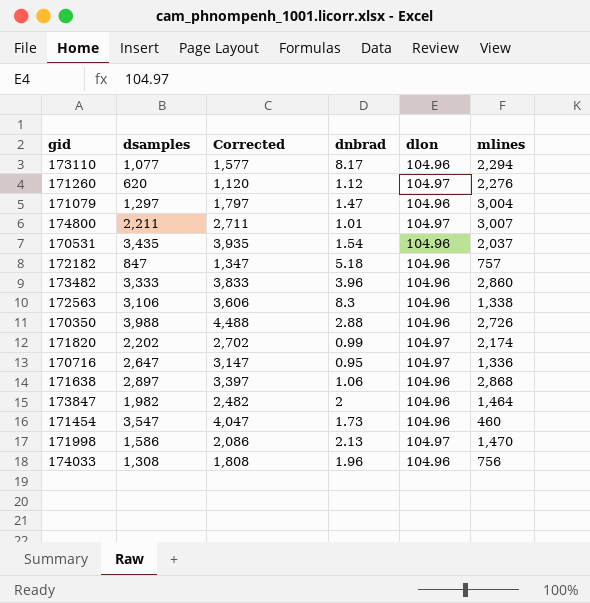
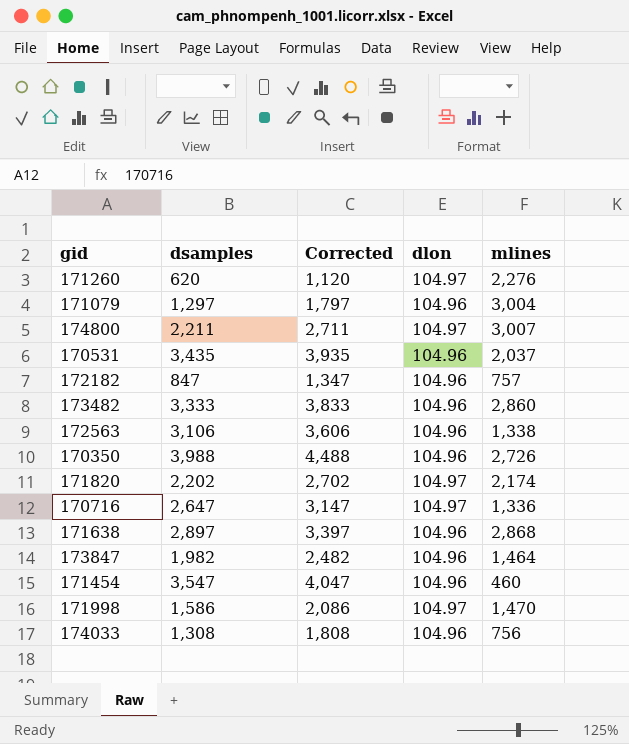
column dnbrad | position: 4 -> none
row 173110: 1,077 | 1,577 | 8.17 | 104.96 | 2,294 -> none

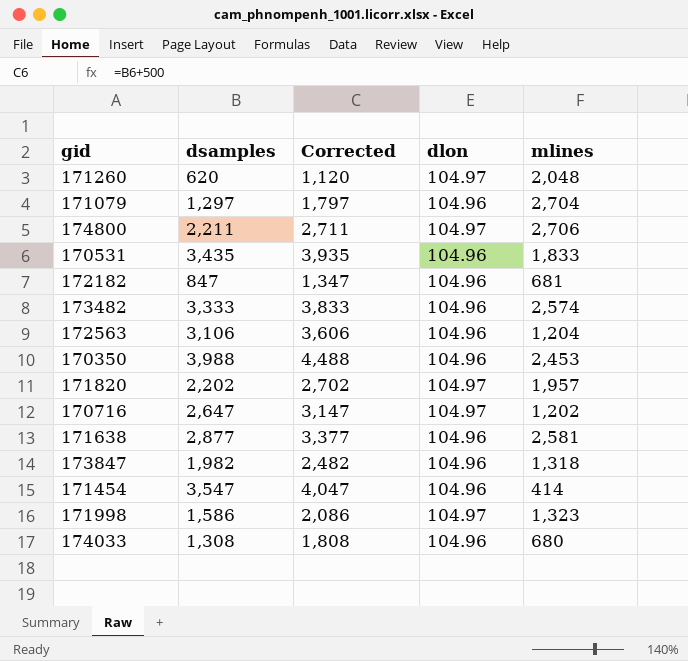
171260 | mlines: 2,276 -> 2,048
171079 | mlines: 3,004 -> 2,704
174800 | mlines: 3,007 -> 2,706
170531 | mlines: 2,037 -> 1,833
172182 | mlines: 757 -> 681
173482 | mlines: 2,860 -> 2,574
172563 | mlines: 1,338 -> 1,204
170350 | mlines: 2,726 -> 2,453
171820 | mlines: 2,174 -> 1,957
170716 | mlines: 1,336 -> 1,202
171638 | dsamples: 2,897 -> 2,877
171638 | Corrected: 3,397 -> 3,377
171638 | mlines: 2,868 -> 2,581
173847 | mlines: 1,464 -> 1,318
171454 | mlines: 460 -> 414
171998 | mlines: 1,470 -> 1,323
174033 | mlines: 756 -> 680

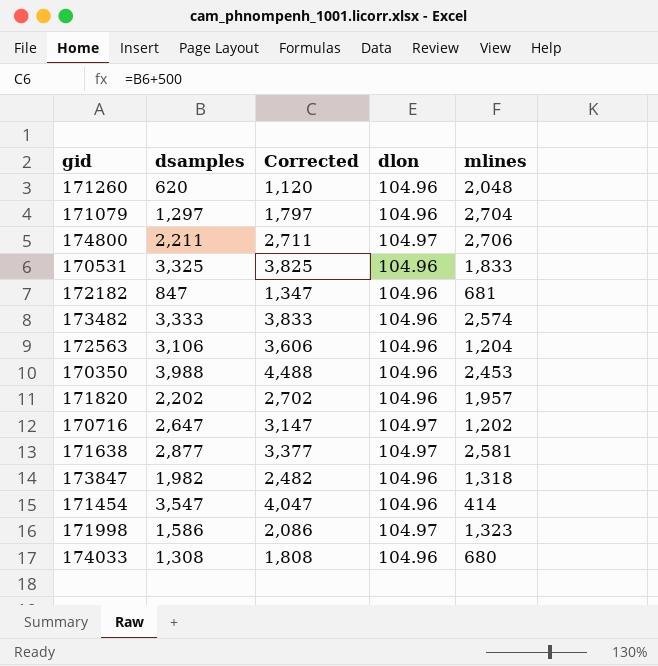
171260 | dlon: 104.97 -> 104.96
170531 | dsamples: 3,435 -> 3,325
170531 | Corrected: 3,935 -> 3,825
171820 | dlon: 104.97 -> 104.96
171638 | dlon: 104.96 -> 104.97

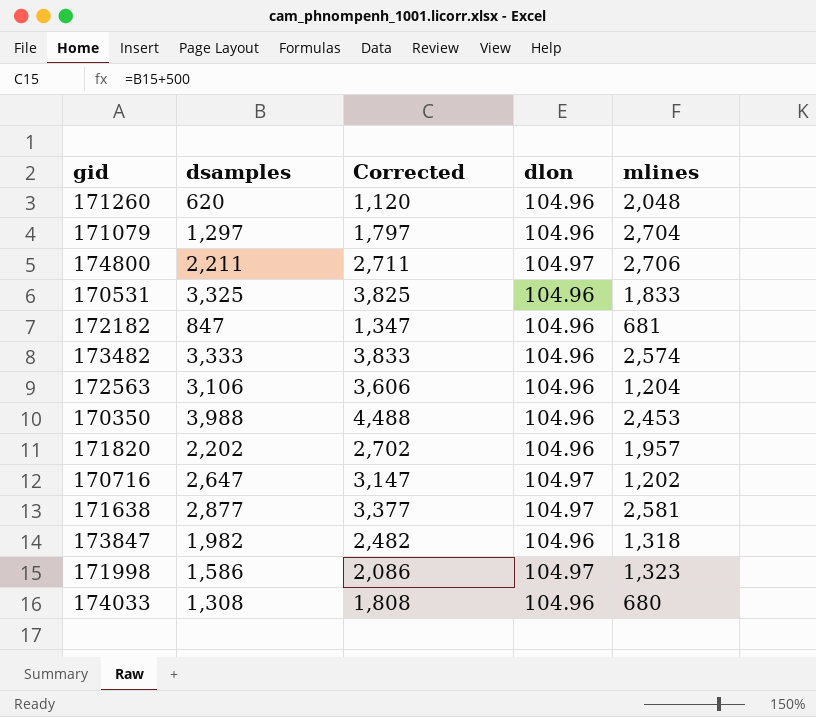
row 171454: 3,547 | 4,047 | 104.96 | 414 -> none

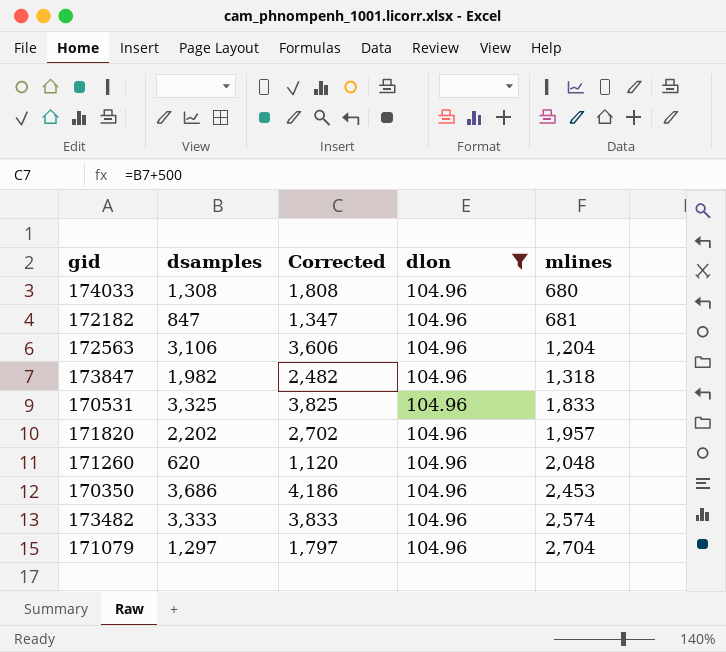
filter: none -> dlon = 104.96
row order: none -> mlines ascending
170350 | dsamples: 3,988 -> 3,686
170350 | Corrected: 4,488 -> 4,186

